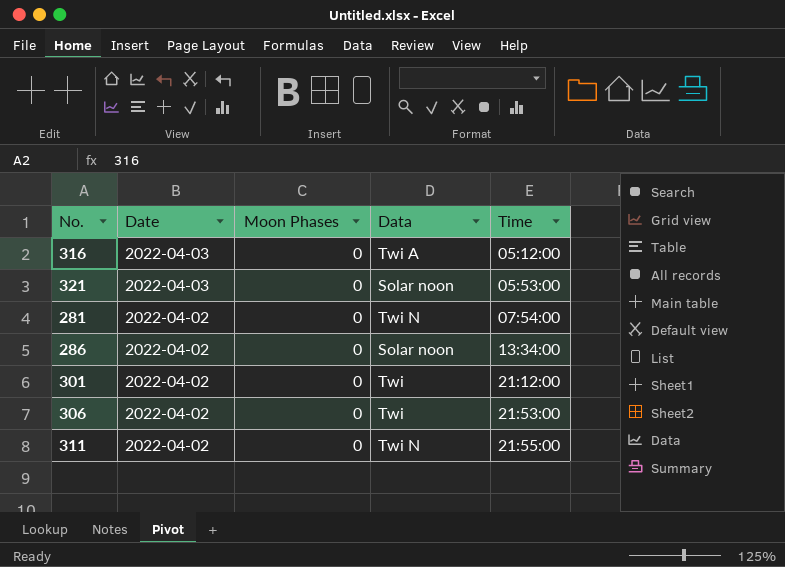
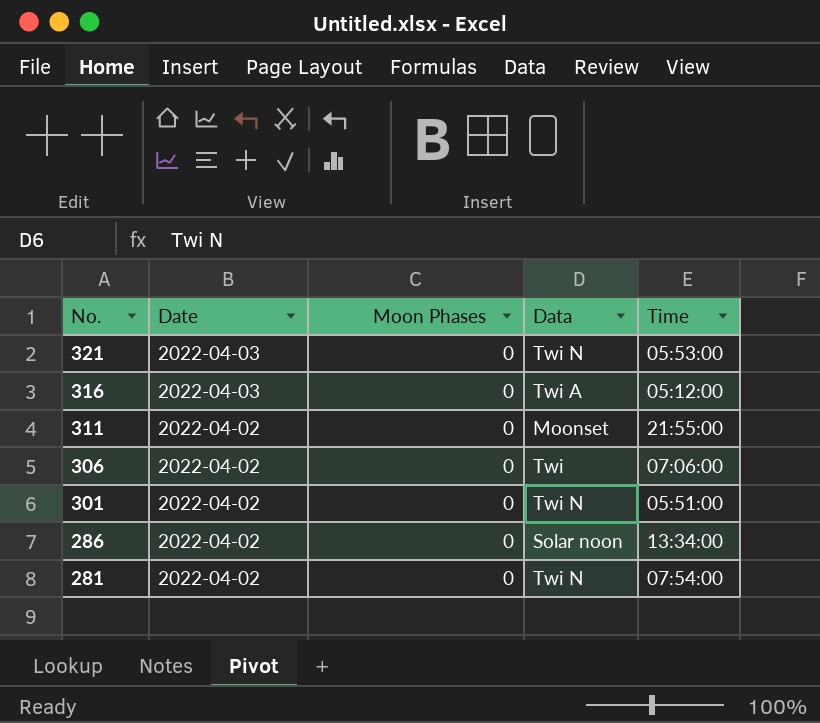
row order: Date descending -> No. descending
321 | Data: Solar noon -> Twi N
311 | Data: Twi N -> Moonset
306 | Time: 21:53:00 -> 07:06:00
301 | Data: Twi -> Twi N
301 | Time: 21:12:00 -> 05:51:00

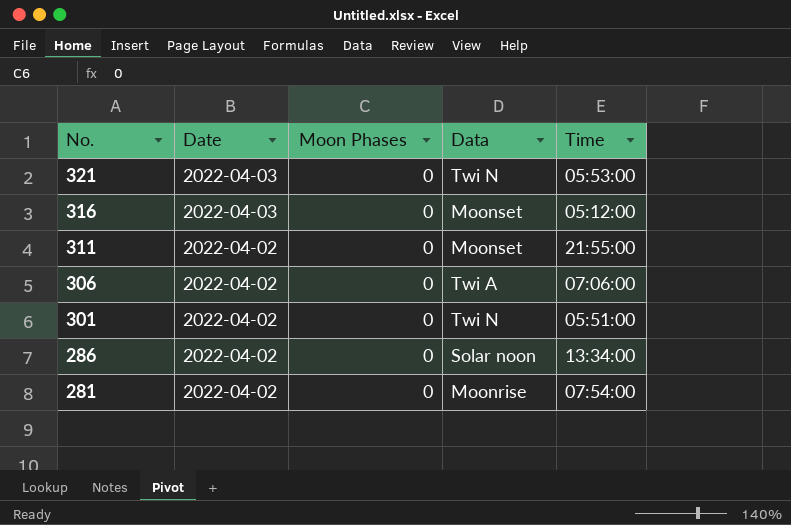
316 | Data: Twi A -> Moonset
306 | Data: Twi -> Twi A
281 | Data: Twi N -> Moonrise

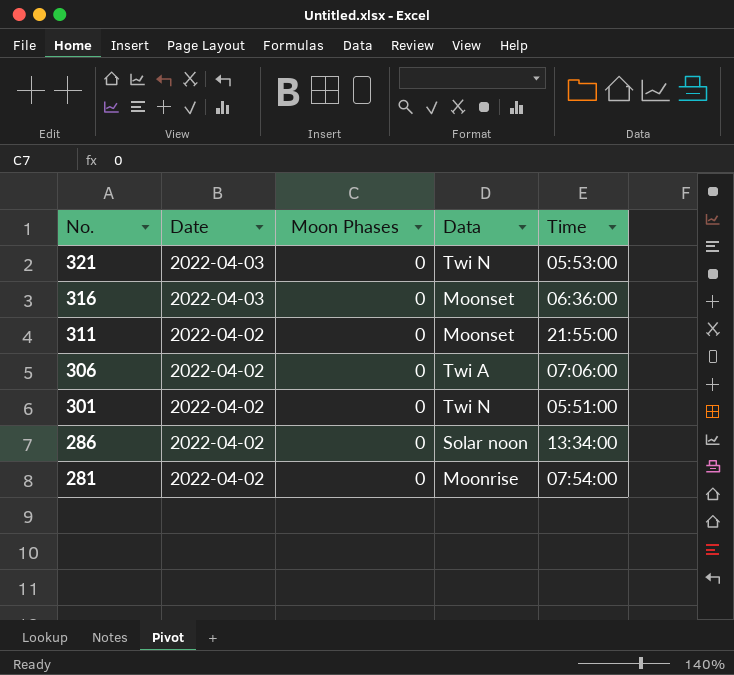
316 | Time: 05:12:00 -> 06:36:00

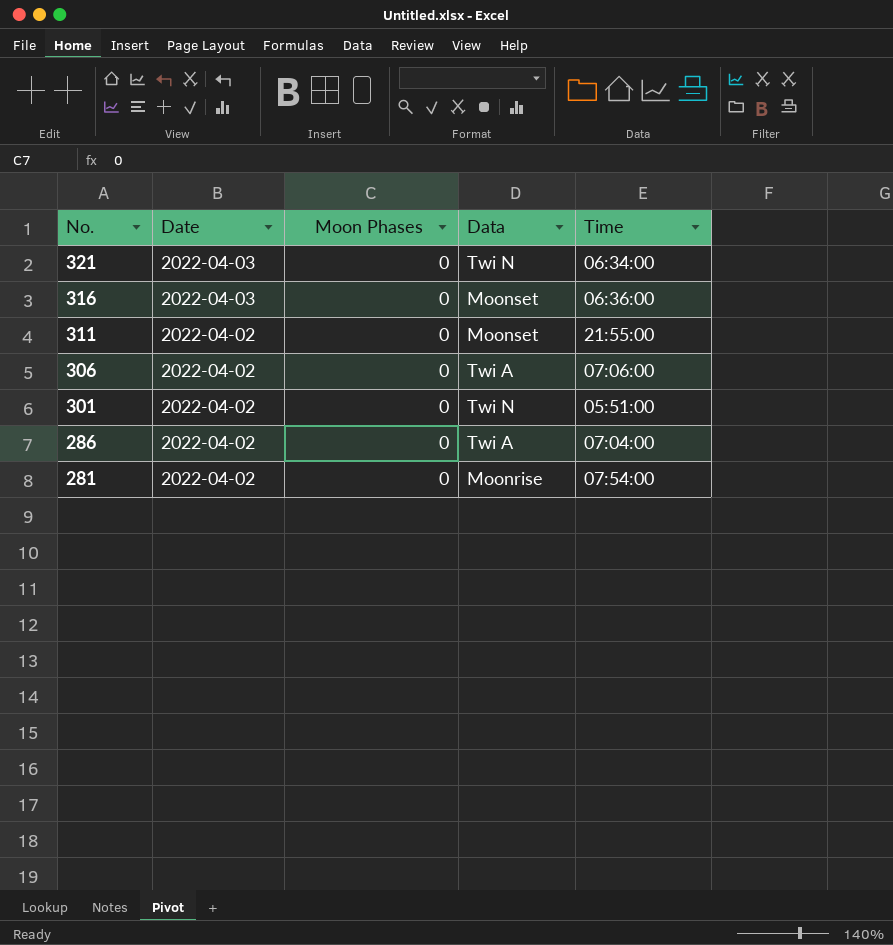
321 | Time: 05:53:00 -> 06:34:00
286 | Data: Solar noon -> Twi A
286 | Time: 13:34:00 -> 07:04:00

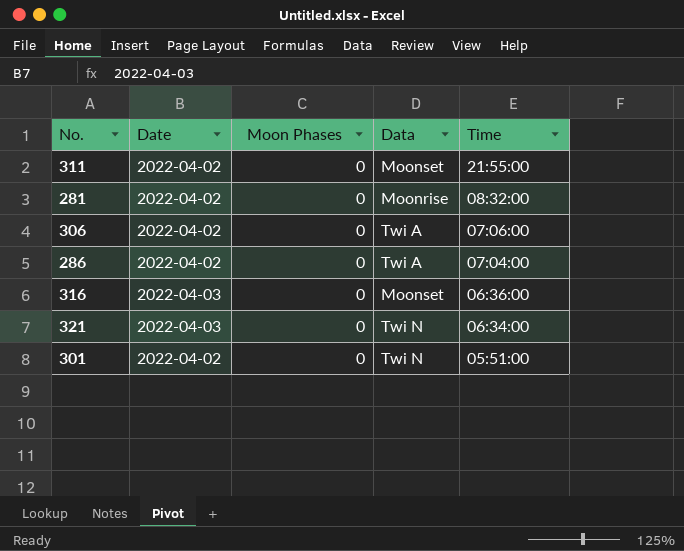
row order: No. descending -> Time descending
281 | Time: 07:54:00 -> 08:32:00

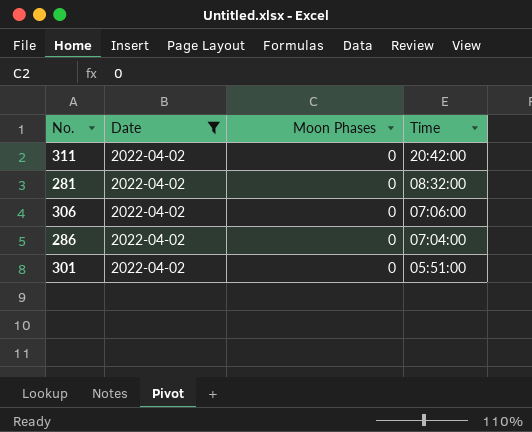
filter: none -> Date = 2022-04-02
column Data | position: 4 -> none
311 | Time: 21:55:00 -> 20:42:00

